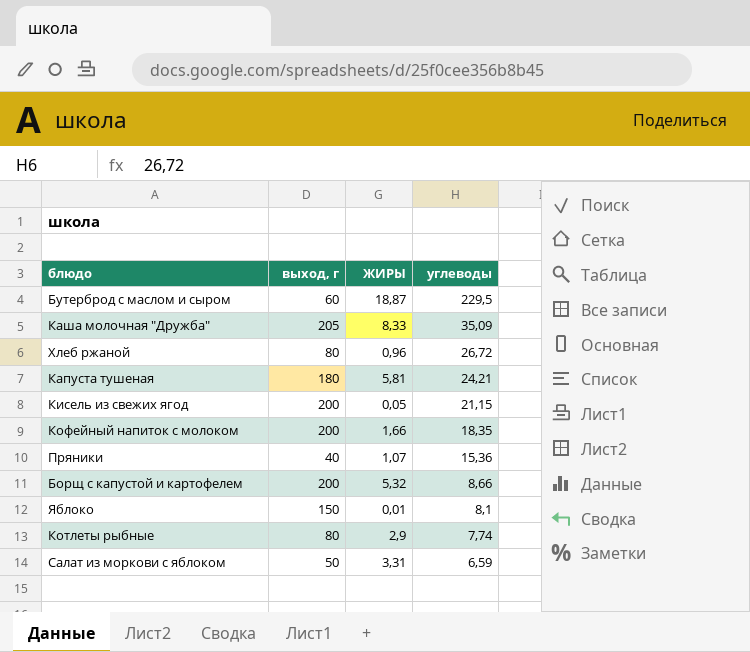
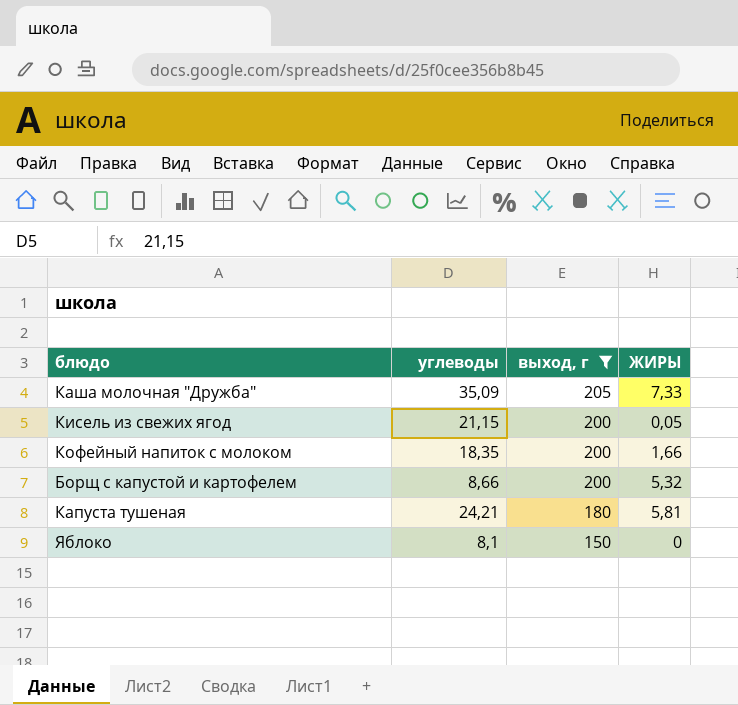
filter: none -> выход, г >= 150
row order: углеводы descending -> выход, г descending
column углеводы | position: 4 -> 2
Каша молочная "Дружба" | ЖИРЫ: 8,33 -> 7,33
Яблоко | ЖИРЫ: 0,01 -> 0

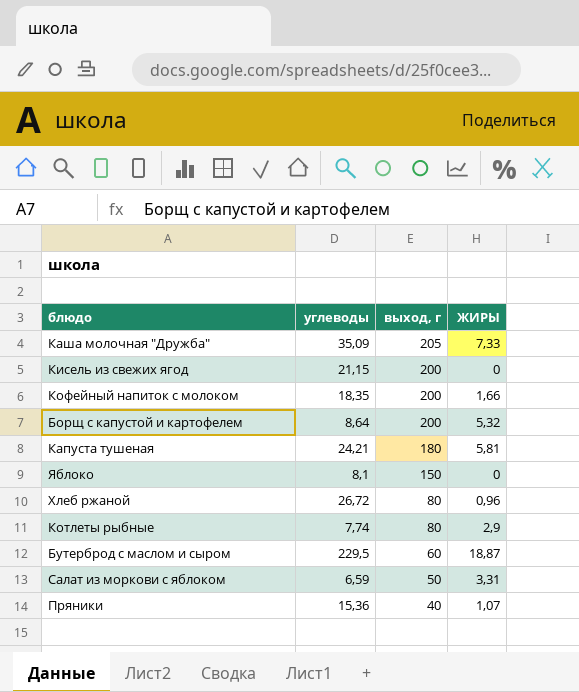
filter: выход, г >= 150 -> none
Кисель из свежих ягод | ЖИРЫ: 0,05 -> 0
Борщ с капустой и картофелем | углеводы: 8,66 -> 8,64

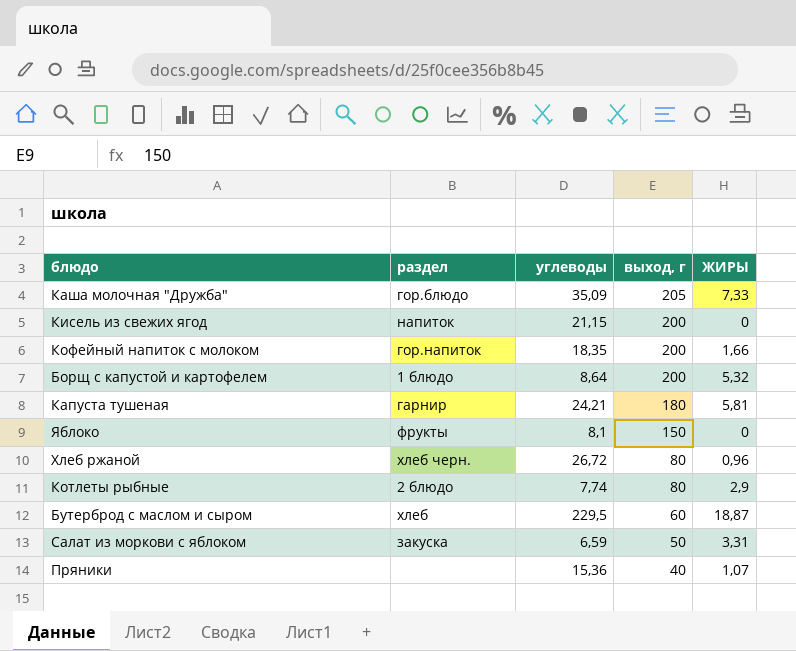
column раздел | position: none -> 2

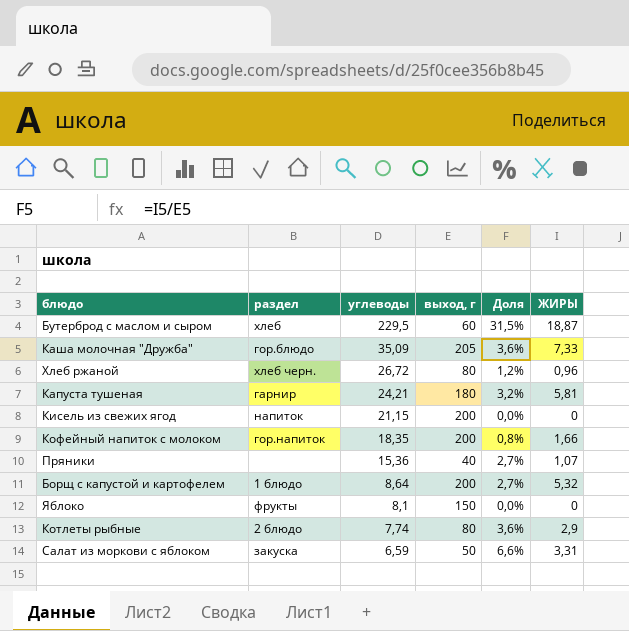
row order: выход, г descending -> углеводы descending
column Доля | formula: none -> [ЖИРЫ] / [выход, г]

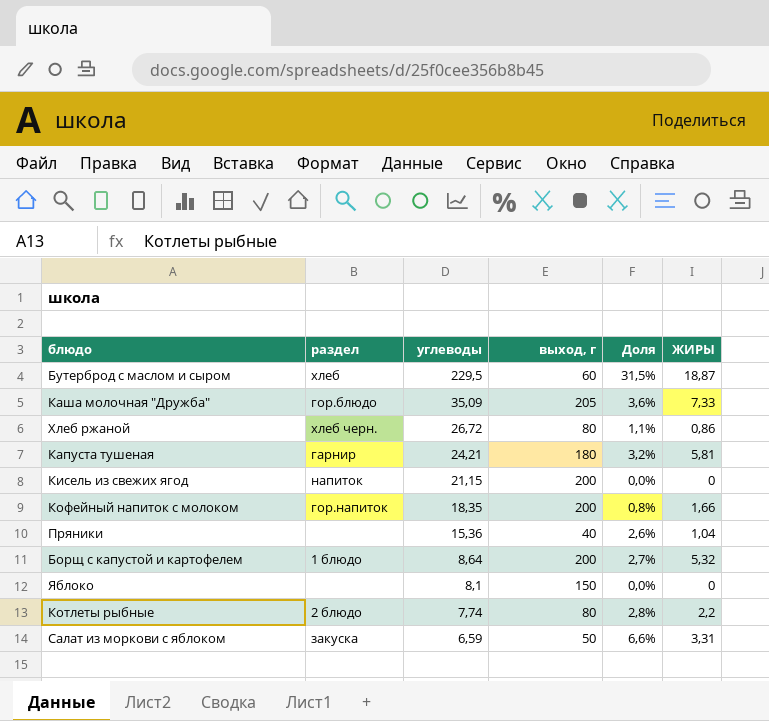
Хлеб ржаной | Доля: 1,2% -> 1,1%
Хлеб ржаной | ЖИРЫ: 0,96 -> 0,86
Пряники | Доля: 2,7% -> 2,6%
Пряники | ЖИРЫ: 1,07 -> 1,04
Яблоко | раздел: фрукты -> none
Котлеты рыбные | Доля: 3,6% -> 2,8%
Котлеты рыбные | ЖИРЫ: 2,9 -> 2,2

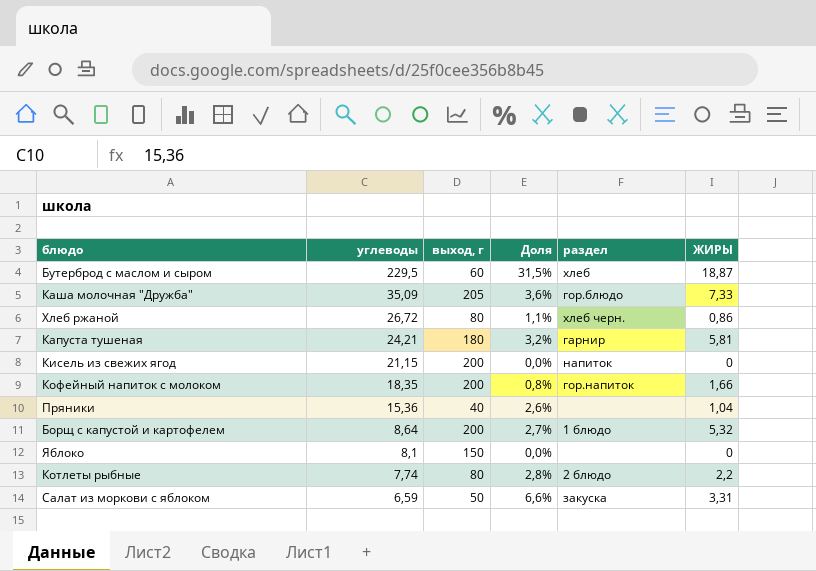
column раздел | position: 2 -> 5

